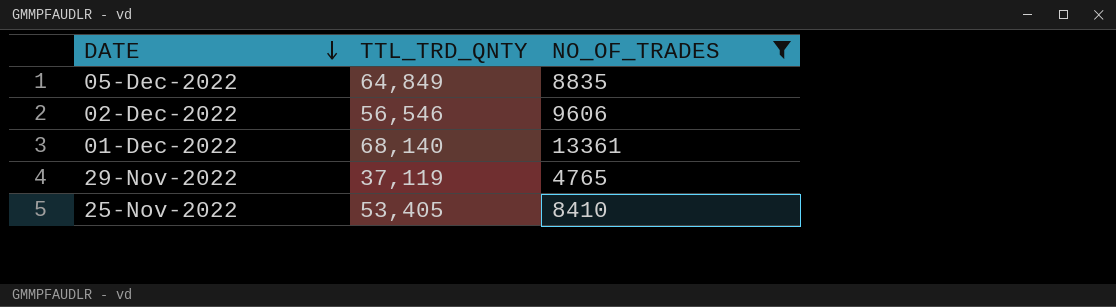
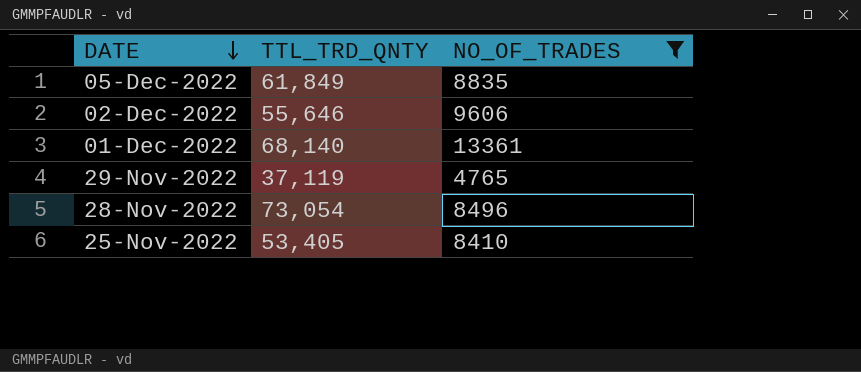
05-Dec-2022 | TTL_TRD_QNTY: 64,849 -> 61,849
02-Dec-2022 | TTL_TRD_QNTY: 56,546 -> 55,646
row 28-Nov-2022: none -> 73,054 | 8496

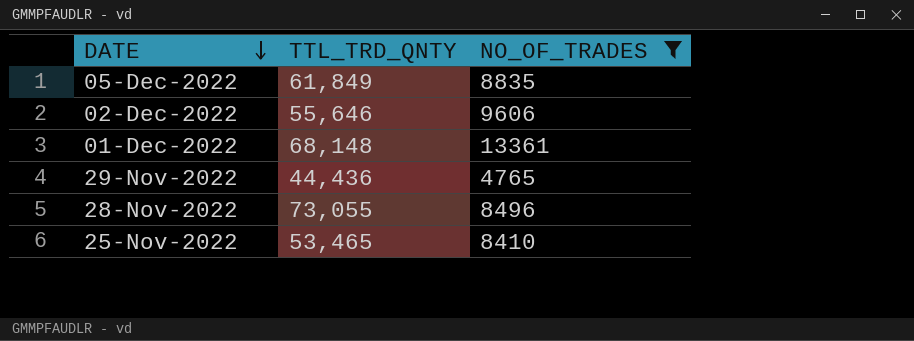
01-Dec-2022 | TTL_TRD_QNTY: 68,140 -> 68,148
29-Nov-2022 | TTL_TRD_QNTY: 37,119 -> 44,436
28-Nov-2022 | TTL_TRD_QNTY: 73,054 -> 73,055
25-Nov-2022 | TTL_TRD_QNTY: 53,405 -> 53,465

